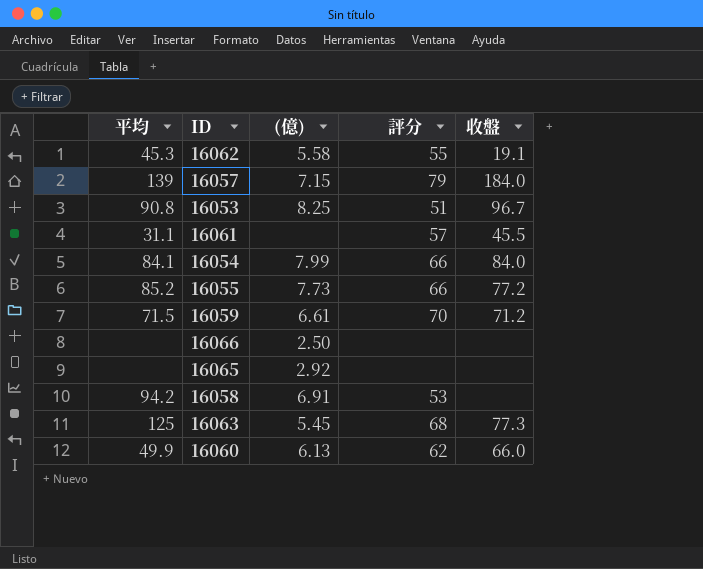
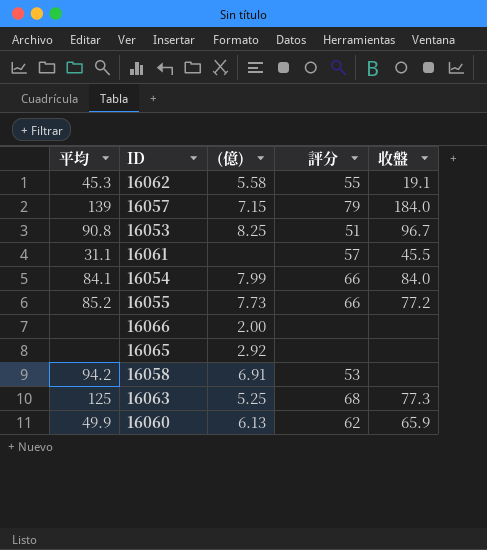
row 16059: 71.5 | 6.61 | 70 | 71.2 -> none
16066 | (億): 2.50 -> 2.00
16063 | (億): 5.45 -> 5.25
16060 | 收盤: 66.0 -> 65.9

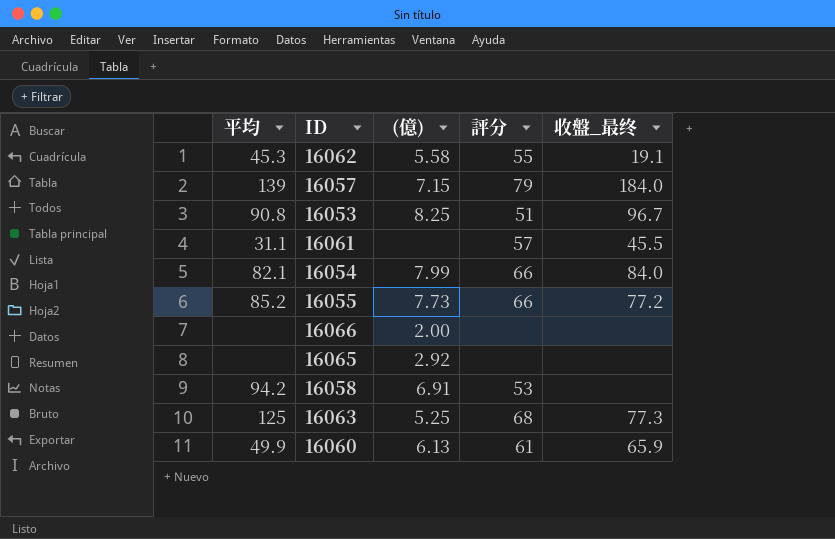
column name: 收盤 -> 收盤_最终
16054 | 平均: 84.1 -> 82.1
16060 | 評分: 62 -> 61

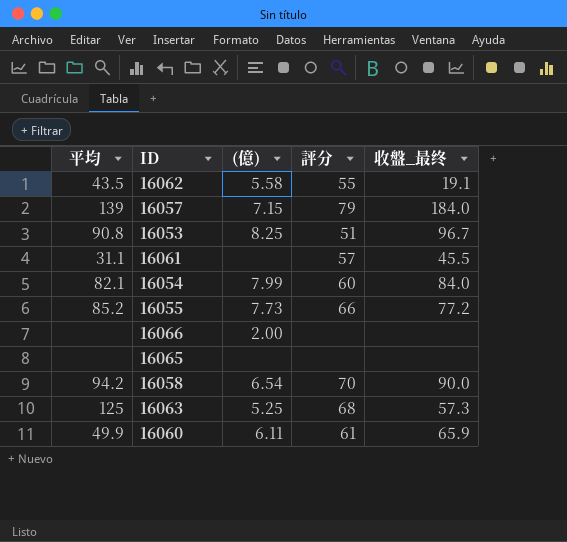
16062 | 平均: 45.3 -> 43.5
16054 | 評分: 66 -> 60
16065 | (億): 2.92 -> none
16058 | (億): 6.91 -> 6.54
16058 | 評分: 53 -> 70
16058 | 收盤_最终: none -> 90.0
16063 | 收盤_最终: 77.3 -> 57.3
16060 | (億): 6.13 -> 6.11

